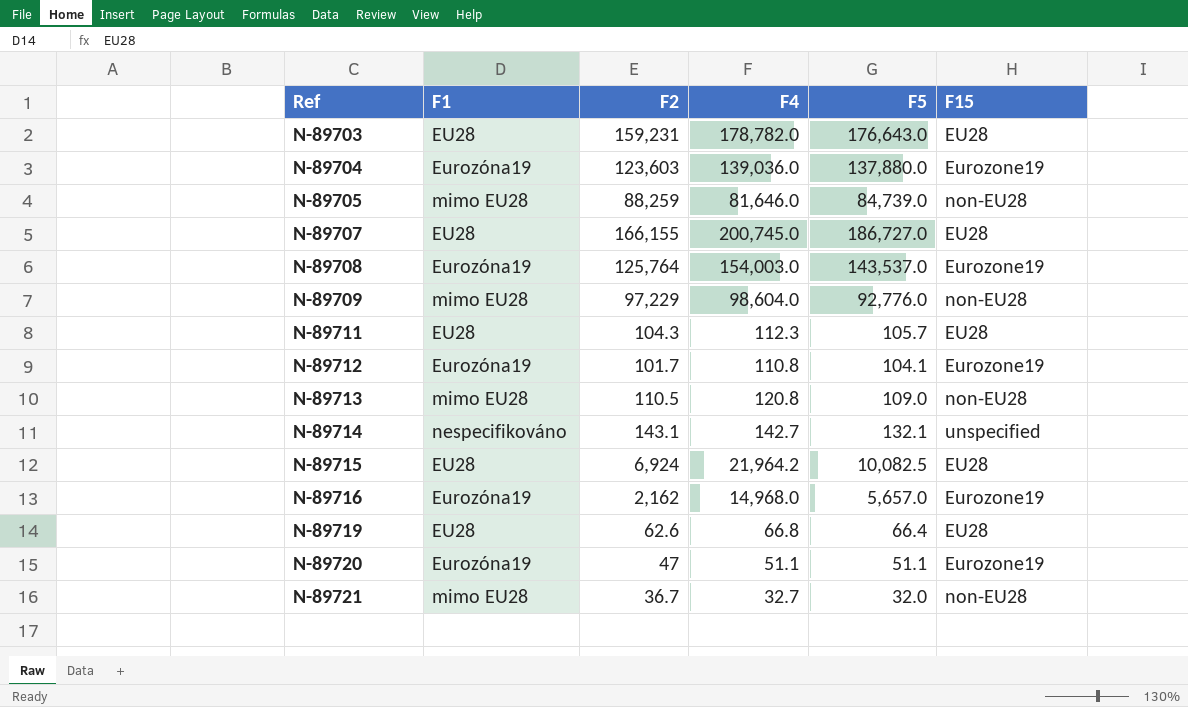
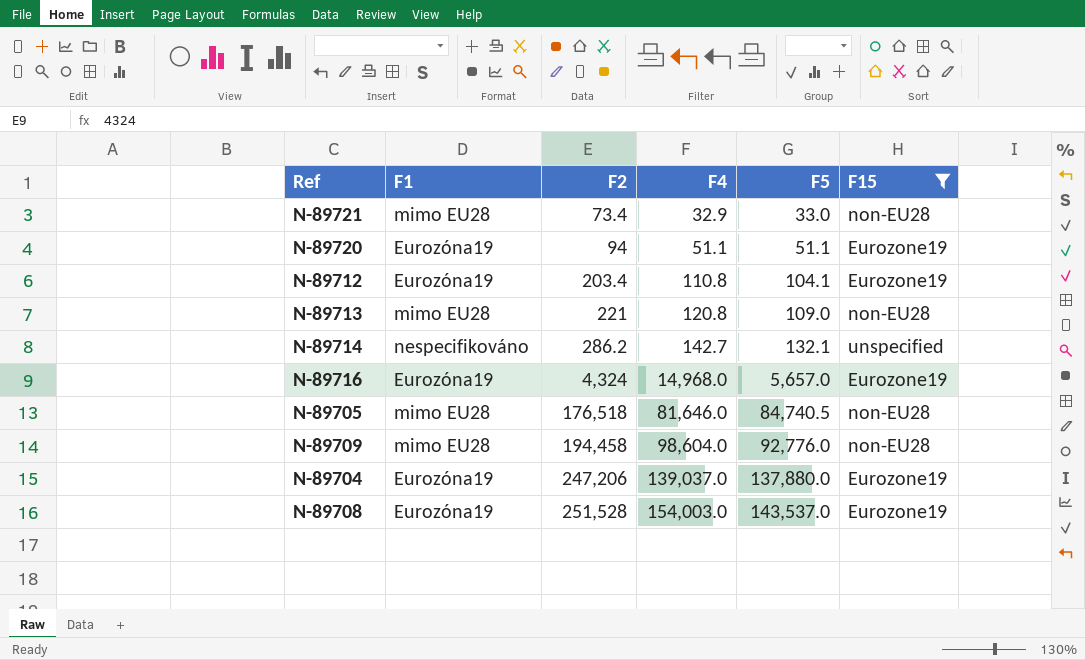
filter: none -> F15 != EU28
row order: Ref ascending -> F2 ascending
N-89721 | F2: 36.7 -> 73.4
N-89721 | F4: 32.7 -> 32.9
N-89721 | F5: 32.0 -> 33.0
N-89720 | F2: 47 -> 94
N-89712 | F2: 101.7 -> 203.4
N-89713 | F2: 110.5 -> 221
N-89714 | F2: 143.1 -> 286.2
N-89716 | F2: 2,162 -> 4,324
N-89705 | F2: 88,259 -> 176,518
N-89705 | F5: 84,739.0 -> 84,740.5
N-89709 | F2: 97,229 -> 194,458
N-89704 | F2: 123,603 -> 247,206
N-89704 | F4: 139,036.0 -> 139,037.0
N-89708 | F2: 125,764 -> 251,528

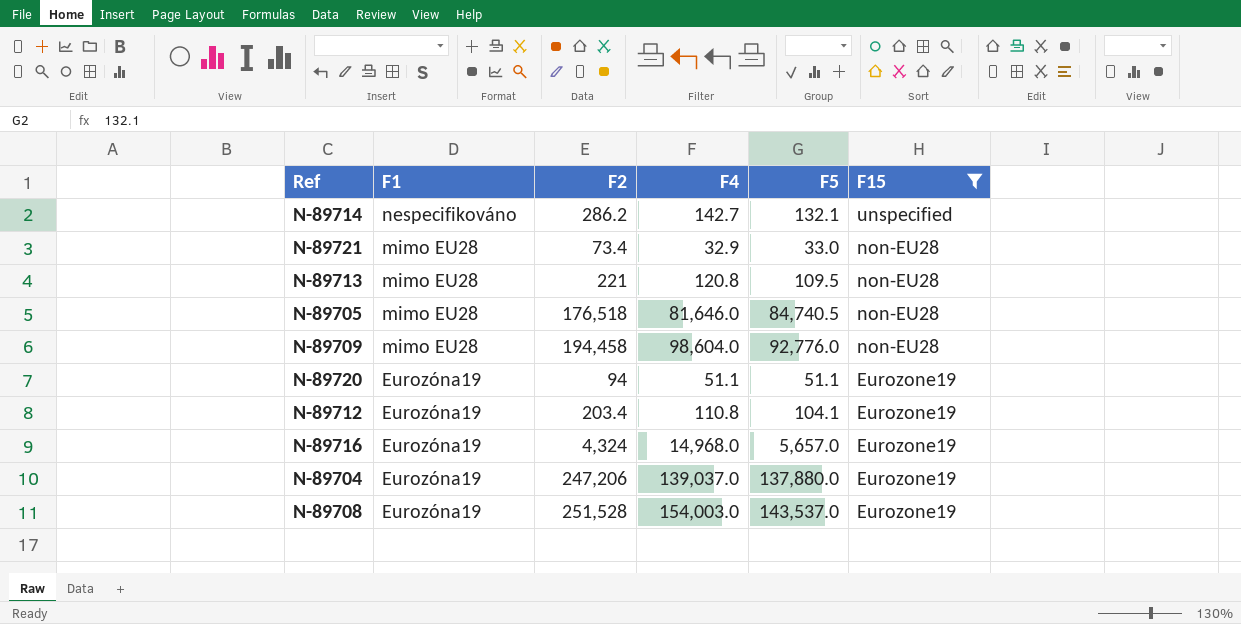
row order: F2 ascending -> F1 descending
N-89713 | F5: 109.0 -> 109.5

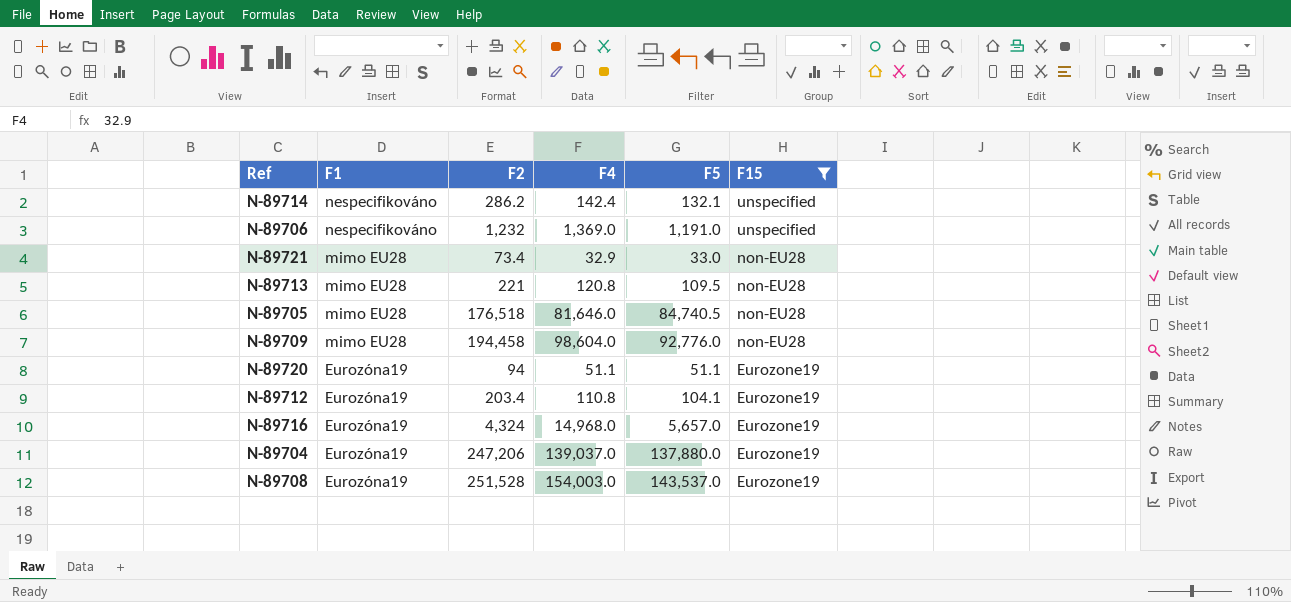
N-89714 | F4: 142.7 -> 142.4
row N-89706: none -> nespecifikováno | 1,232 | 1,369.0 | 1,191.0 | unspecified

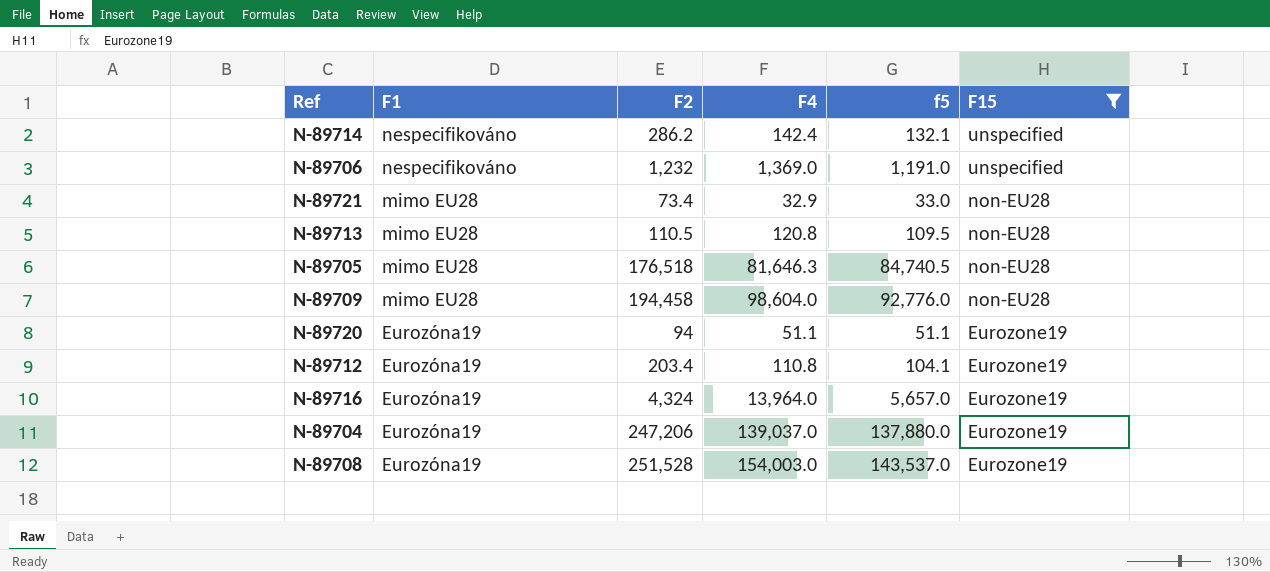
column name: F5 -> f5
N-89713 | F2: 221 -> 110.5
N-89705 | F4: 81,646.0 -> 81,646.3
N-89716 | F4: 14,968.0 -> 13,964.0

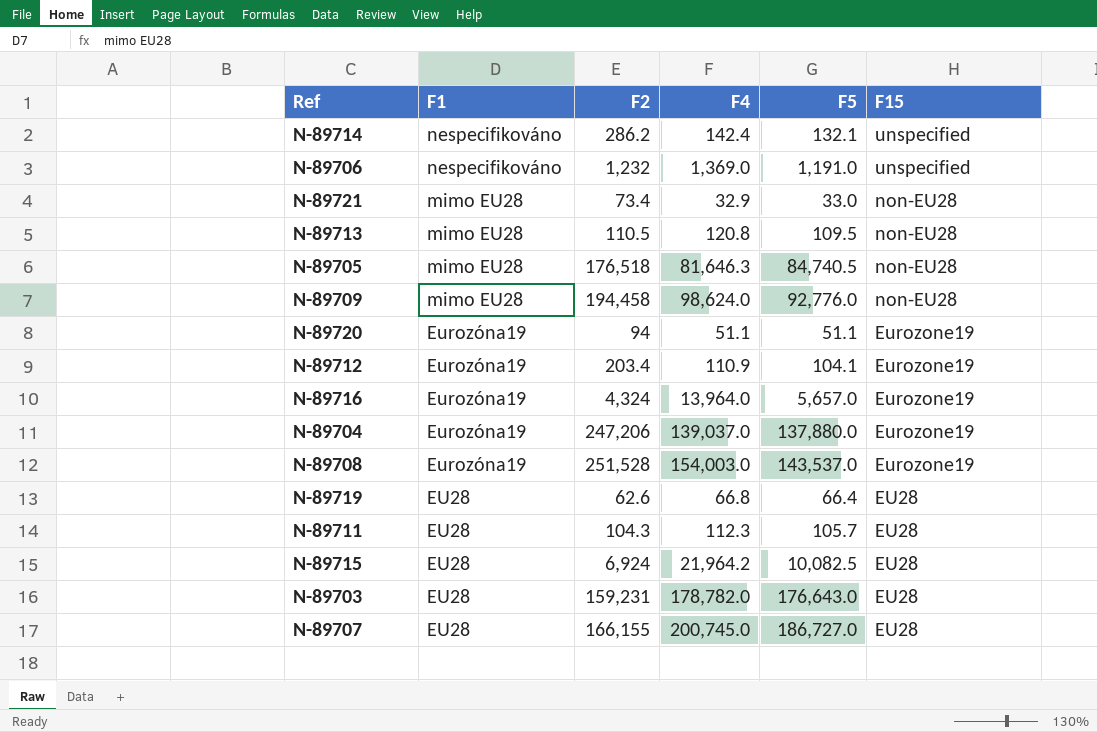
filter: F15 != EU28 -> none
column name: f5 -> F5
N-89709 | F4: 98,604.0 -> 98,624.0
N-89712 | F4: 110.8 -> 110.9

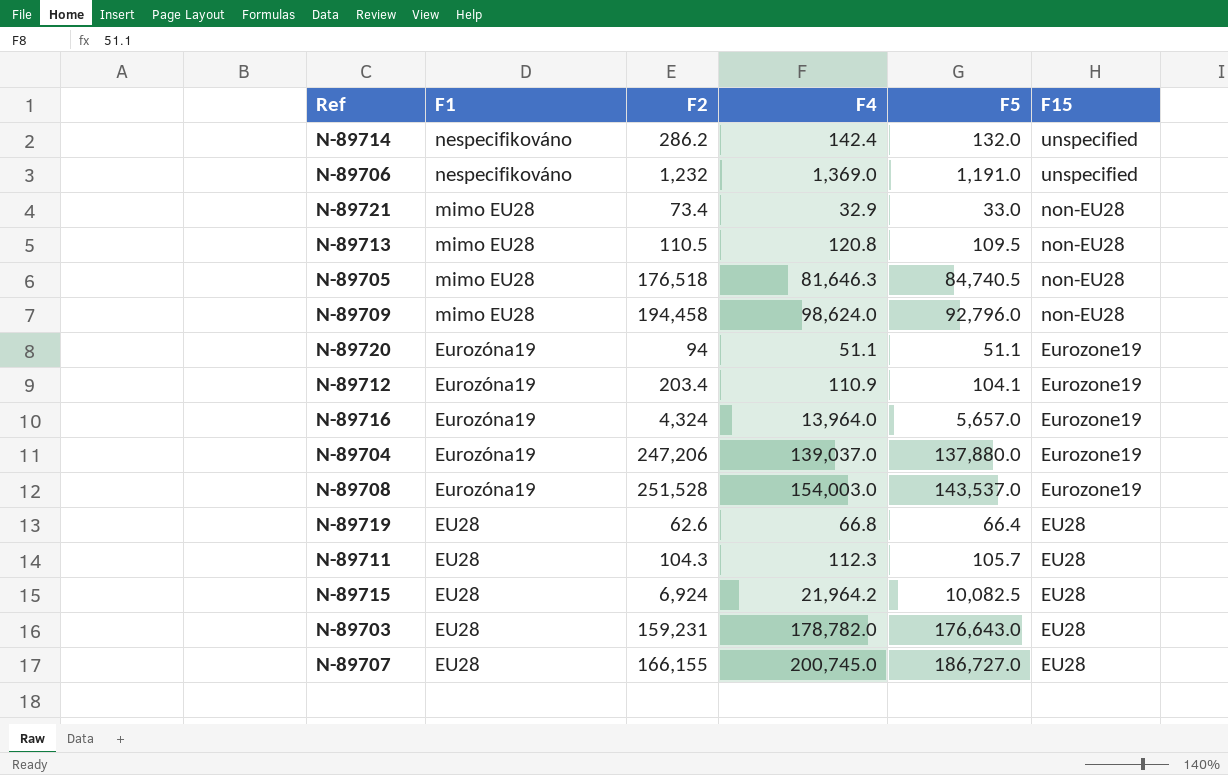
N-89714 | F5: 132.1 -> 132.0
N-89709 | F5: 92,776.0 -> 92,796.0

